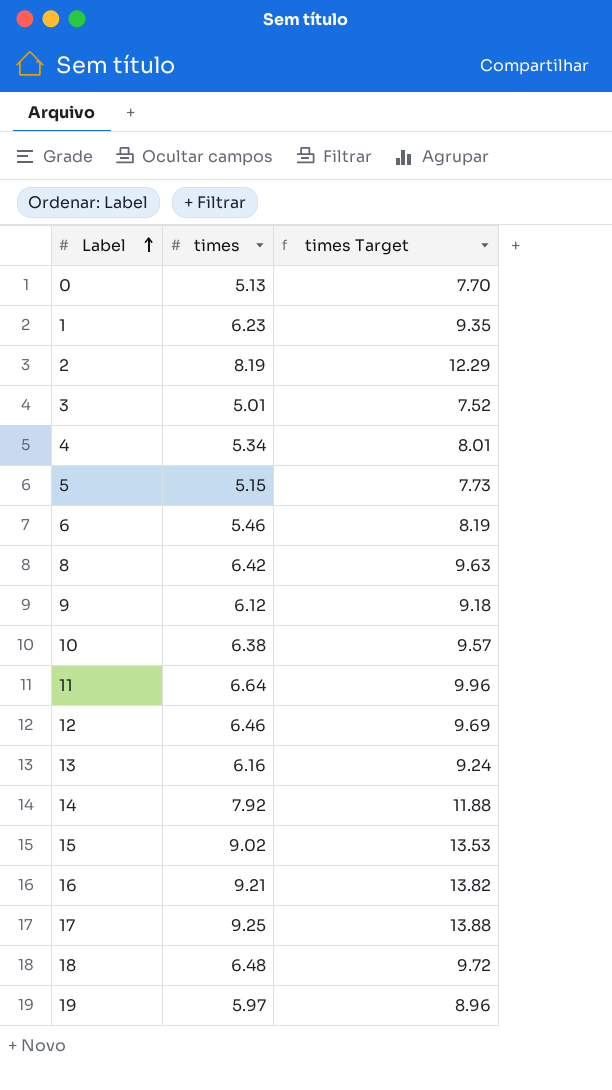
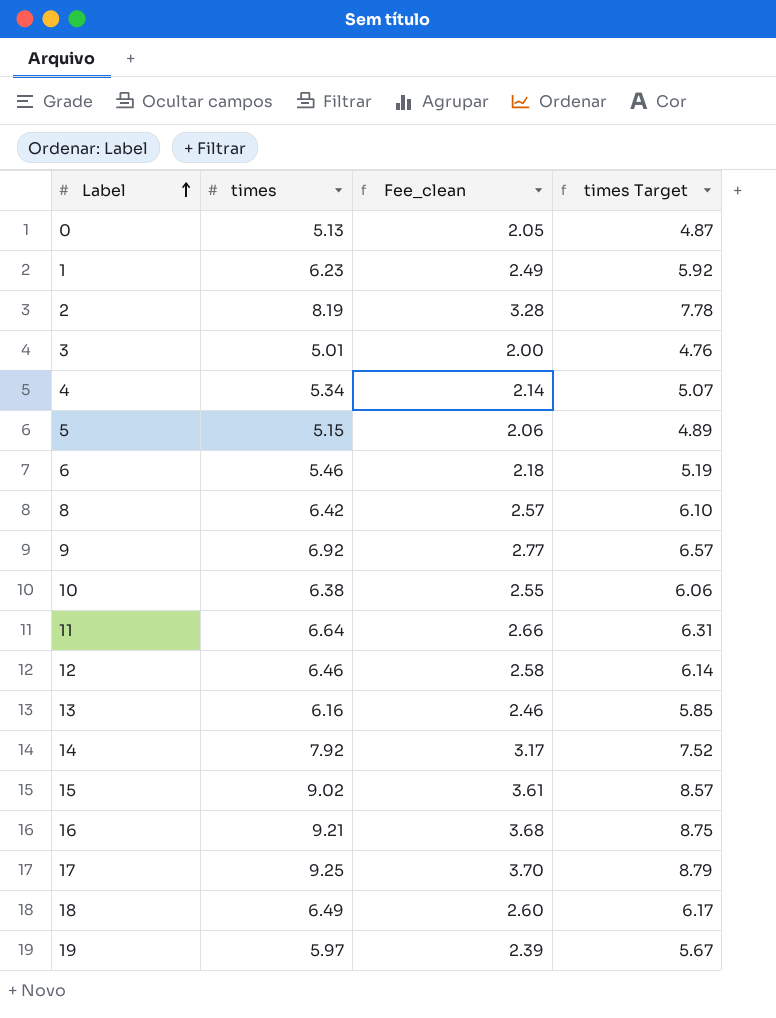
column Fee_clean | formula: none -> [times] * 0.4
column times Target | formula: [times] * 1.5 -> [times] * 0.95
9 | times: 6.12 -> 6.92
18 | times: 6.48 -> 6.49

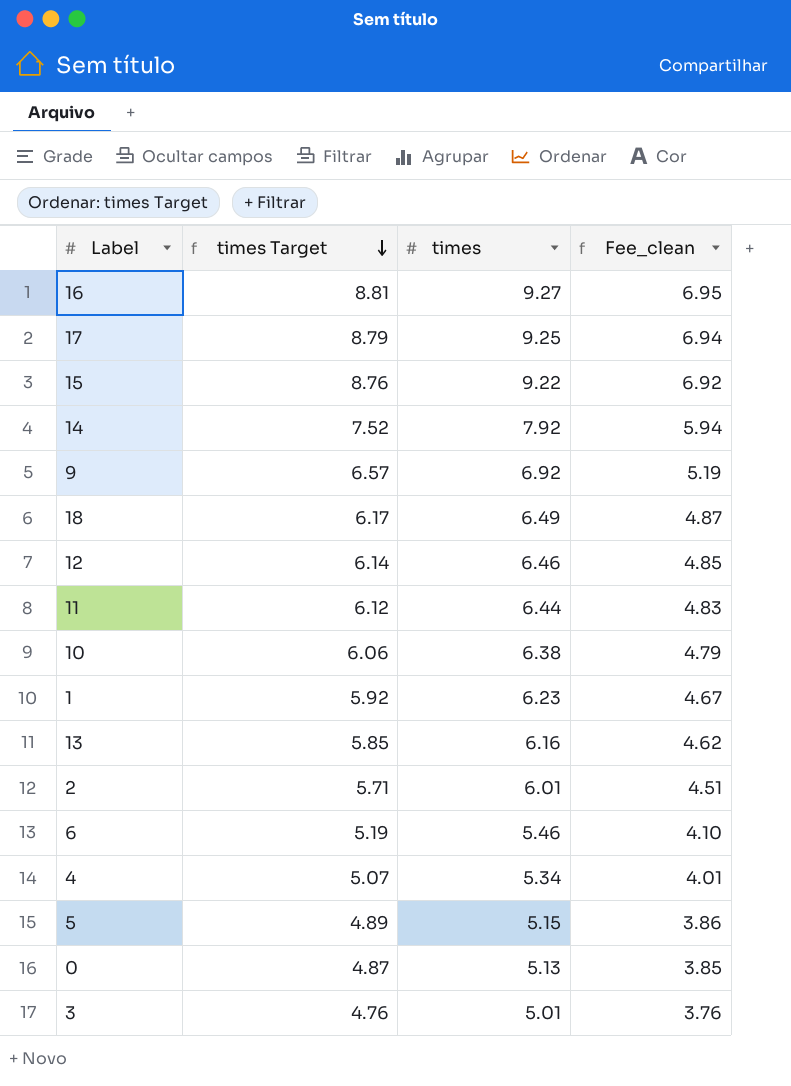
row order: Label ascending -> times Target descending
column times Target | position: 4 -> 2
column Fee_clean | formula: [times] * 0.4 -> [times] * 0.75
row 8: 6.42 | 2.57 | 6.10 -> none
row 19: 5.97 | 2.39 | 5.67 -> none
16 | times Target: 8.75 -> 8.81
16 | times: 9.21 -> 9.27
15 | times Target: 8.57 -> 8.76
15 | times: 9.02 -> 9.22
11 | times Target: 6.31 -> 6.12
11 | times: 6.64 -> 6.44
2 | times Target: 7.78 -> 5.71
2 | times: 8.19 -> 6.01

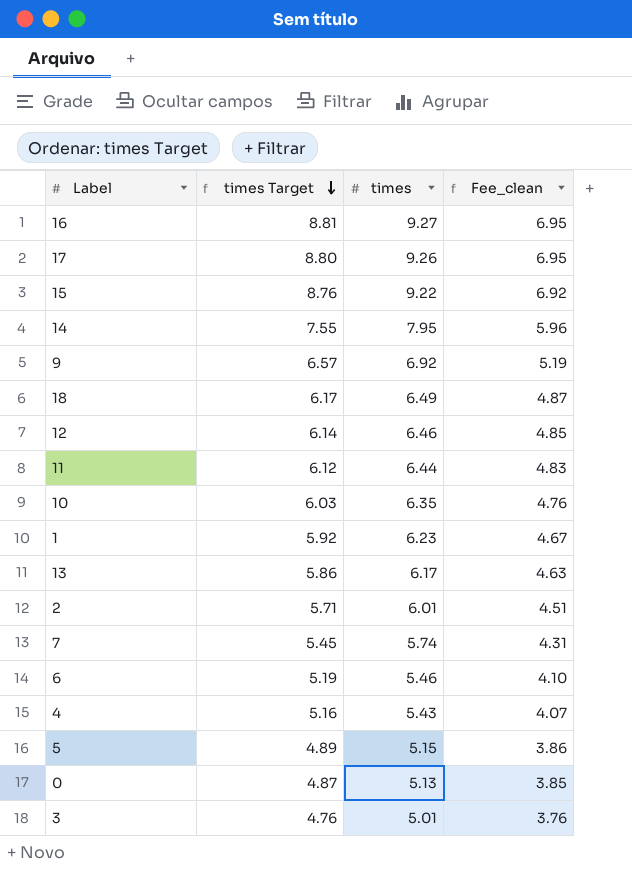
17 | times Target: 8.79 -> 8.80
17 | times: 9.25 -> 9.26
17 | Fee_clean: 6.94 -> 6.95
14 | times Target: 7.52 -> 7.55
14 | times: 7.92 -> 7.95
14 | Fee_clean: 5.94 -> 5.96
10 | times Target: 6.06 -> 6.03
10 | times: 6.38 -> 6.35
10 | Fee_clean: 4.79 -> 4.76
13 | times Target: 5.85 -> 5.86
13 | times: 6.16 -> 6.17
13 | Fee_clean: 4.62 -> 4.63
row 7: none -> 5.45 | 5.74 | 4.31
4 | times Target: 5.07 -> 5.16
4 | times: 5.34 -> 5.43
4 | Fee_clean: 4.01 -> 4.07

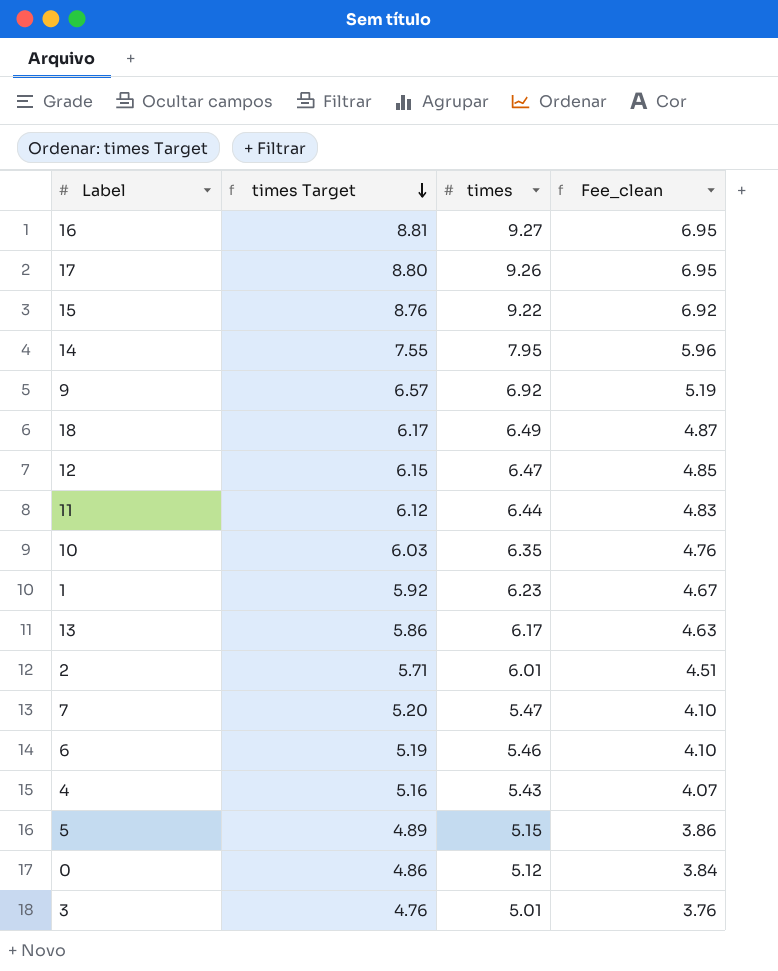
12 | times Target: 6.14 -> 6.15
12 | times: 6.46 -> 6.47
7 | times Target: 5.45 -> 5.20
7 | times: 5.74 -> 5.47
7 | Fee_clean: 4.31 -> 4.10
0 | times Target: 4.87 -> 4.86
0 | times: 5.13 -> 5.12
0 | Fee_clean: 3.85 -> 3.84

